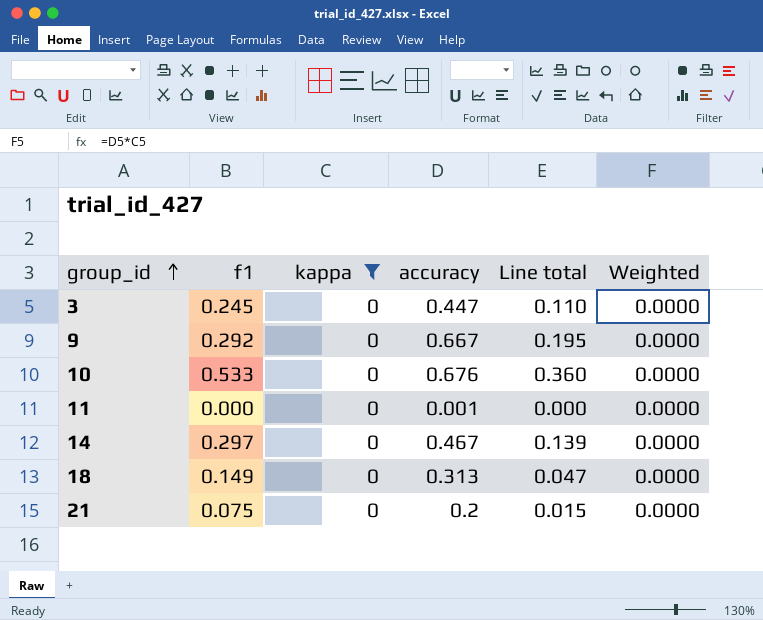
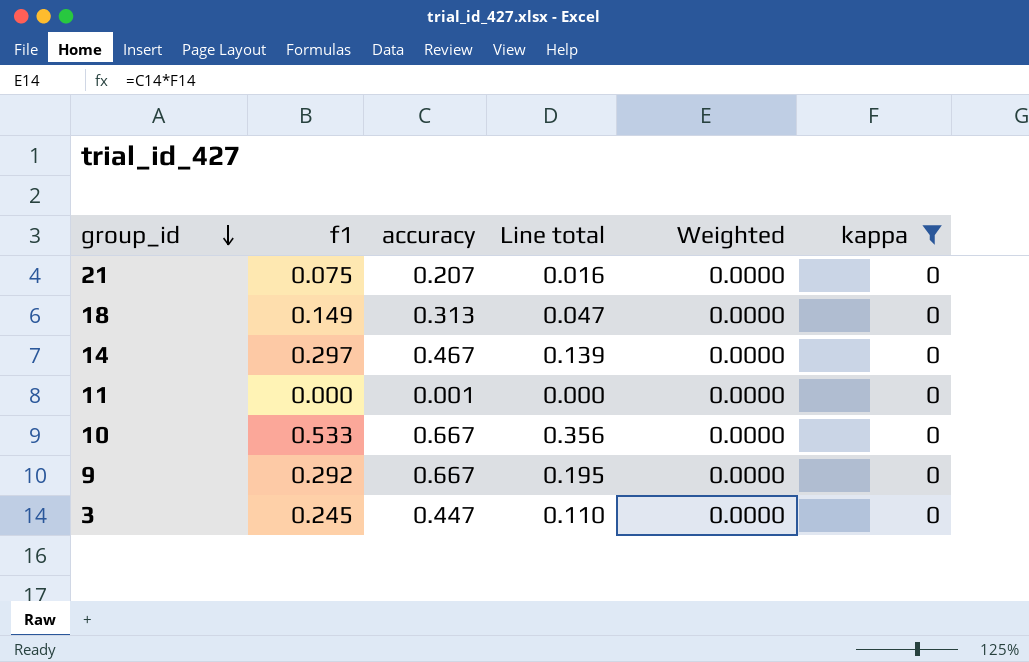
row order: group_id ascending -> group_id descending
column kappa | position: 3 -> 6
21 | accuracy: 0.2 -> 0.207
21 | Line total: 0.015 -> 0.016
10 | accuracy: 0.676 -> 0.667
10 | Line total: 0.360 -> 0.356

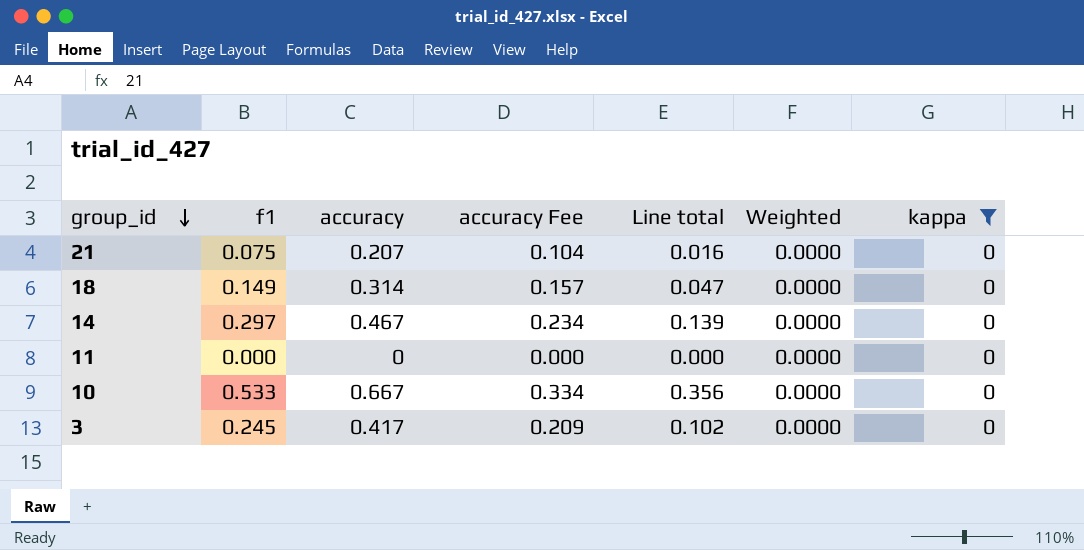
column accuracy Fee | formula: none -> [accuracy] * 0.5
row 9: 0.292 | 0.667 | 0.195 | 0.0000 | 0 -> none
18 | accuracy: 0.313 -> 0.314
11 | accuracy: 0.001 -> 0
3 | accuracy: 0.447 -> 0.417
3 | Line total: 0.110 -> 0.102

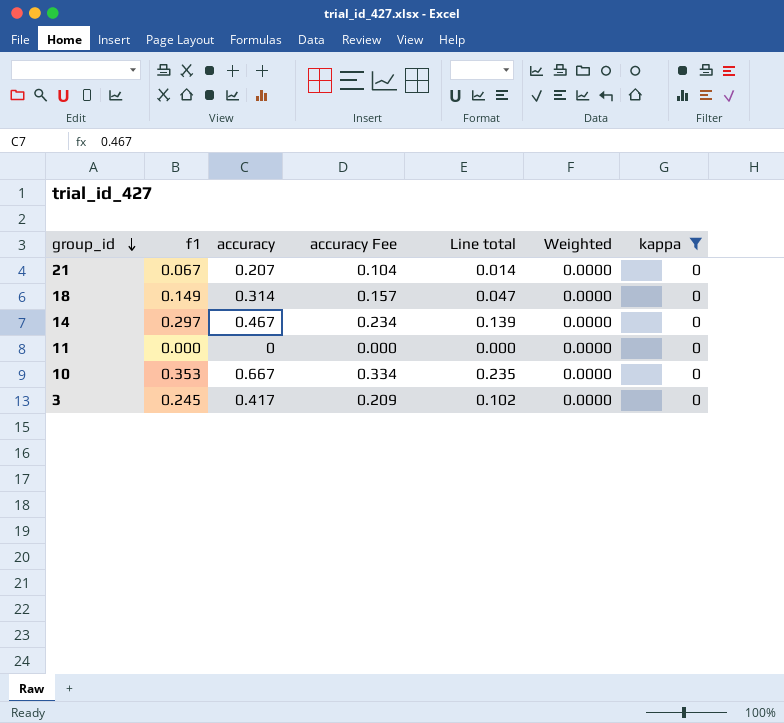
21 | f1: 0.075 -> 0.067
21 | Line total: 0.016 -> 0.014
10 | f1: 0.533 -> 0.353
10 | Line total: 0.356 -> 0.235

